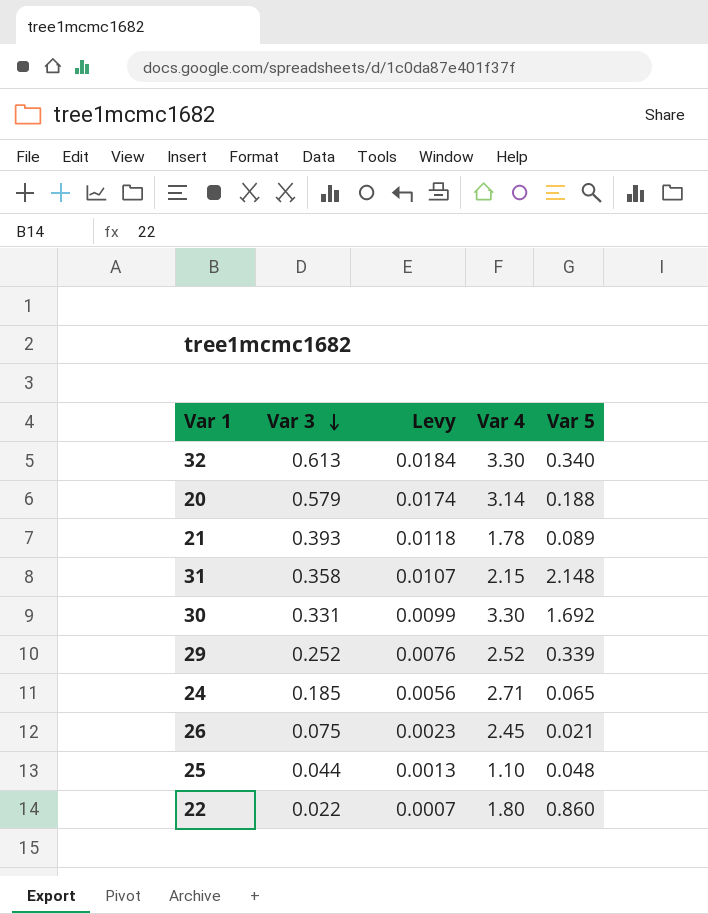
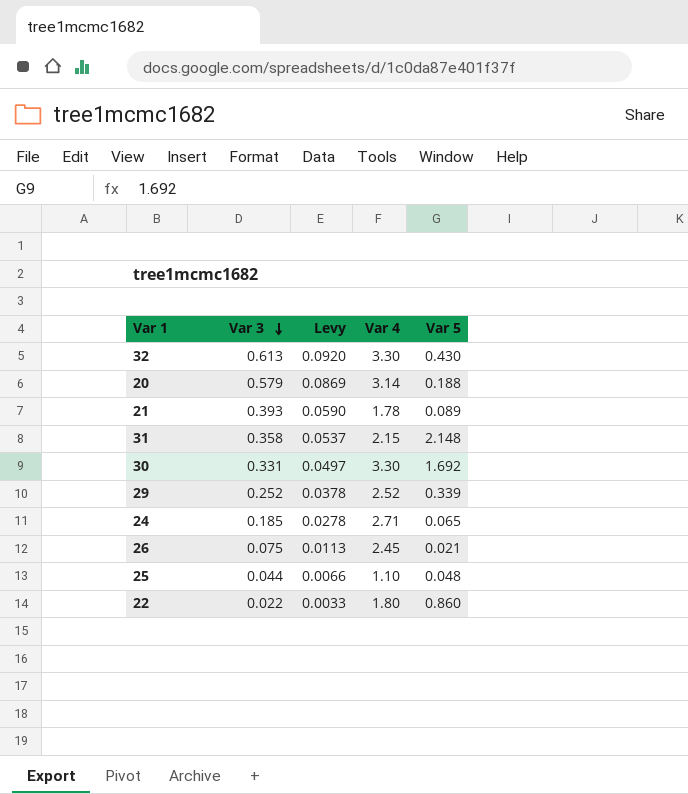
column Levy | formula: [Var 3] * 0.03 -> [Var 3] * 0.15
32 | Var 5: 0.340 -> 0.430

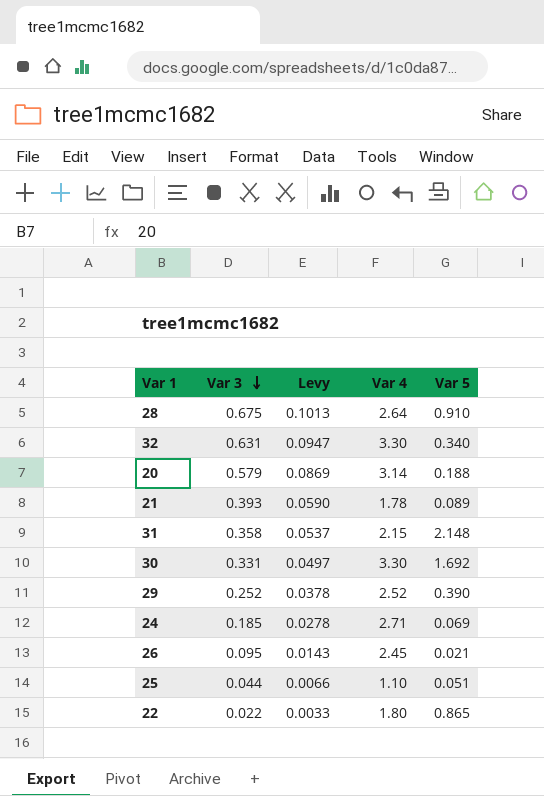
row 28: none -> 0.675 | 0.1013 | 2.64 | 0.910
32 | Var 3: 0.613 -> 0.631
32 | Levy: 0.0920 -> 0.0947
32 | Var 5: 0.430 -> 0.340
29 | Var 5: 0.339 -> 0.390
24 | Var 5: 0.065 -> 0.069
26 | Var 3: 0.075 -> 0.095
26 | Levy: 0.0113 -> 0.0143
25 | Var 5: 0.048 -> 0.051
22 | Var 5: 0.860 -> 0.865

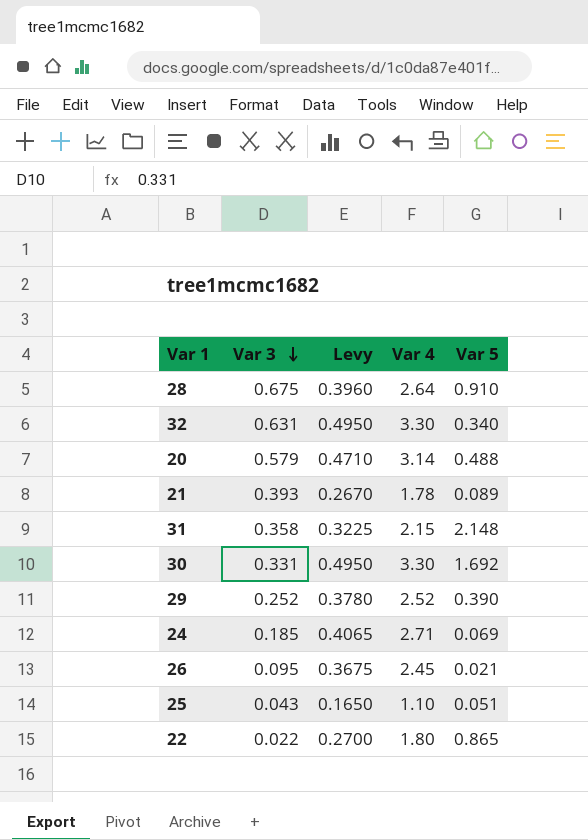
column Levy | formula: [Var 3] * 0.15 -> [Var 4] * 0.15
20 | Var 5: 0.188 -> 0.488
25 | Var 3: 0.044 -> 0.043

